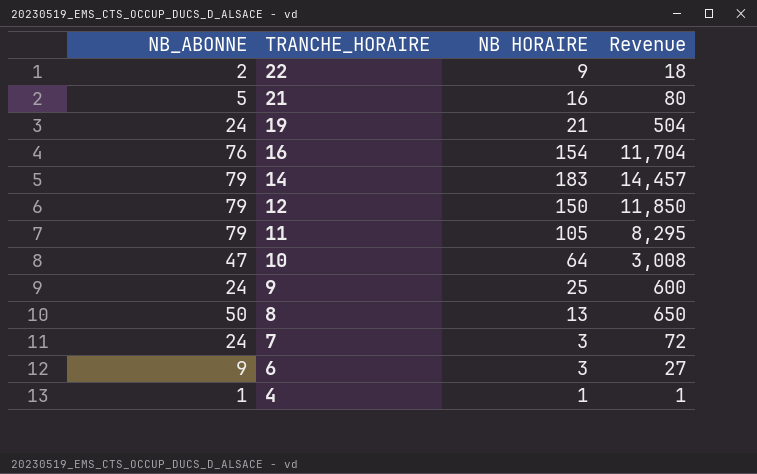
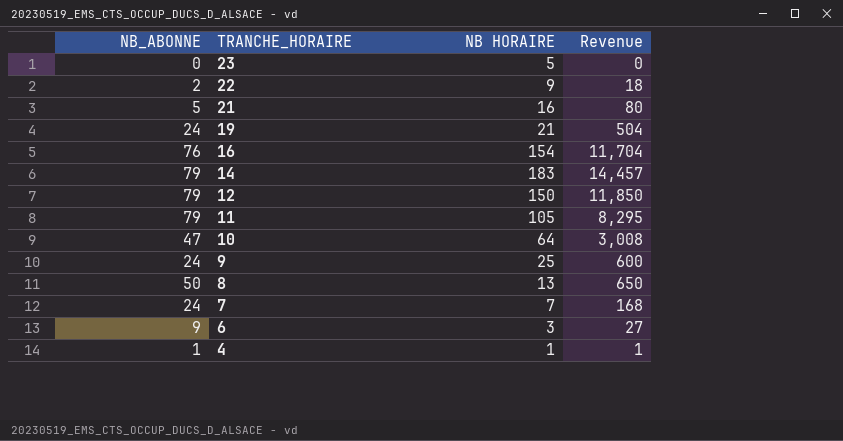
row 23: none -> 0 | 5 | 0
7 | NB HORAIRE: 3 -> 7
7 | Revenue: 72 -> 168

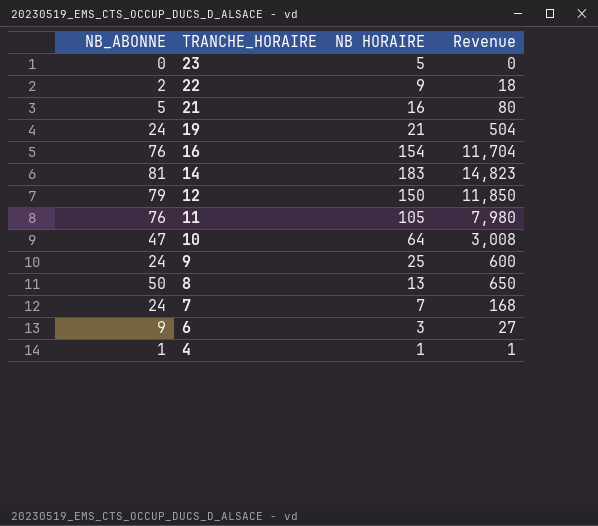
14 | NB_ABONNE: 79 -> 81
14 | Revenue: 14,457 -> 14,823
11 | NB_ABONNE: 79 -> 76
11 | Revenue: 8,295 -> 7,980

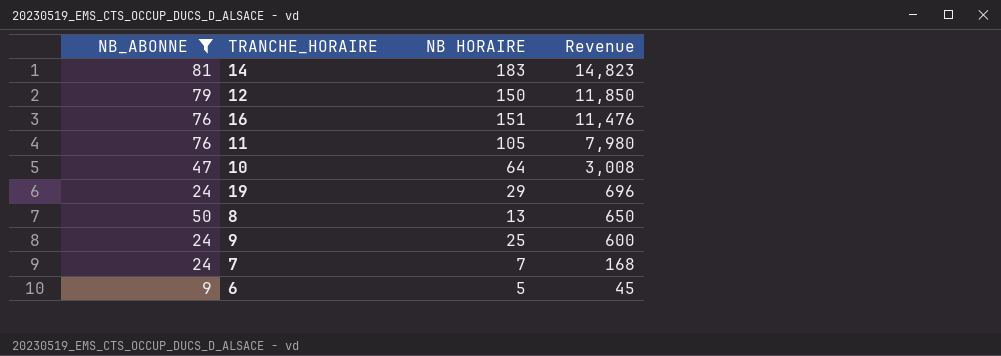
filter: none -> NB_ABONNE >= 9
row order: TRANCHE_HORAIRE descending -> Revenue descending
16 | NB HORAIRE: 154 -> 151
16 | Revenue: 11,704 -> 11,476
19 | NB HORAIRE: 21 -> 29
19 | Revenue: 504 -> 696
6 | NB HORAIRE: 3 -> 5
6 | Revenue: 27 -> 45

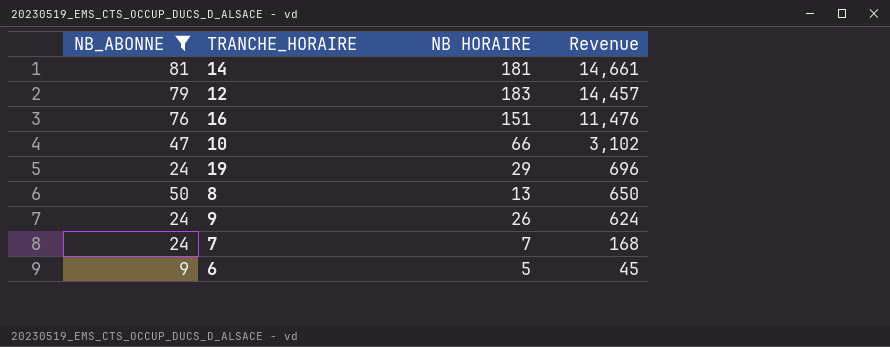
row 11: 76 | 105 | 7,980 -> none
14 | NB HORAIRE: 183 -> 181
14 | Revenue: 14,823 -> 14,661
12 | NB HORAIRE: 150 -> 183
12 | Revenue: 11,850 -> 14,457
10 | NB HORAIRE: 64 -> 66
10 | Revenue: 3,008 -> 3,102
9 | NB HORAIRE: 25 -> 26
9 | Revenue: 600 -> 624

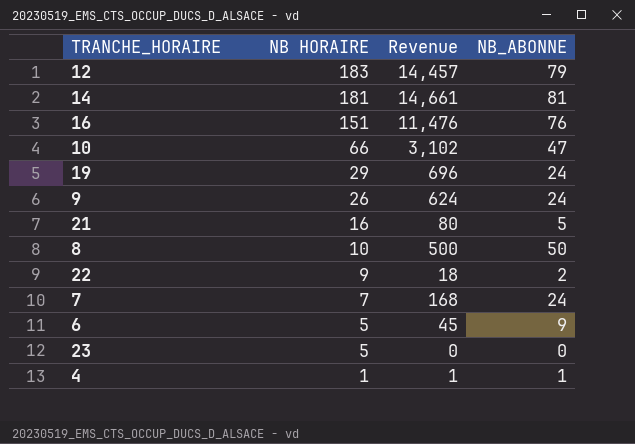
filter: NB_ABONNE >= 9 -> none
row order: Revenue descending -> NB HORAIRE descending
column NB_ABONNE | position: 1 -> 4
8 | NB HORAIRE: 13 -> 10
8 | Revenue: 650 -> 500

